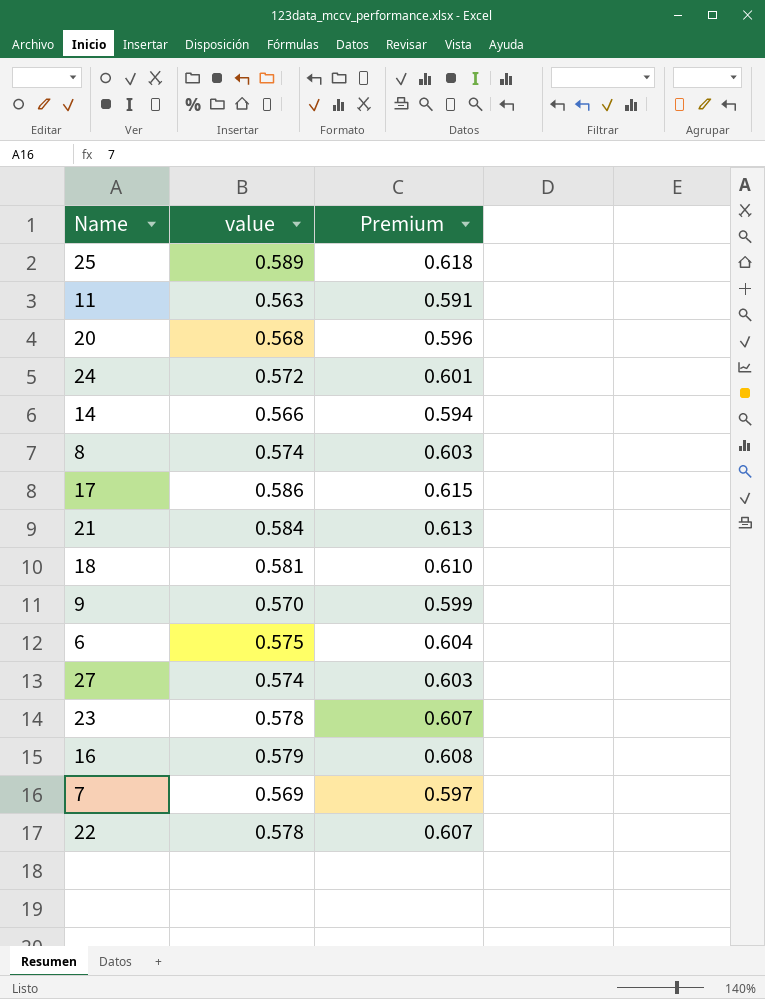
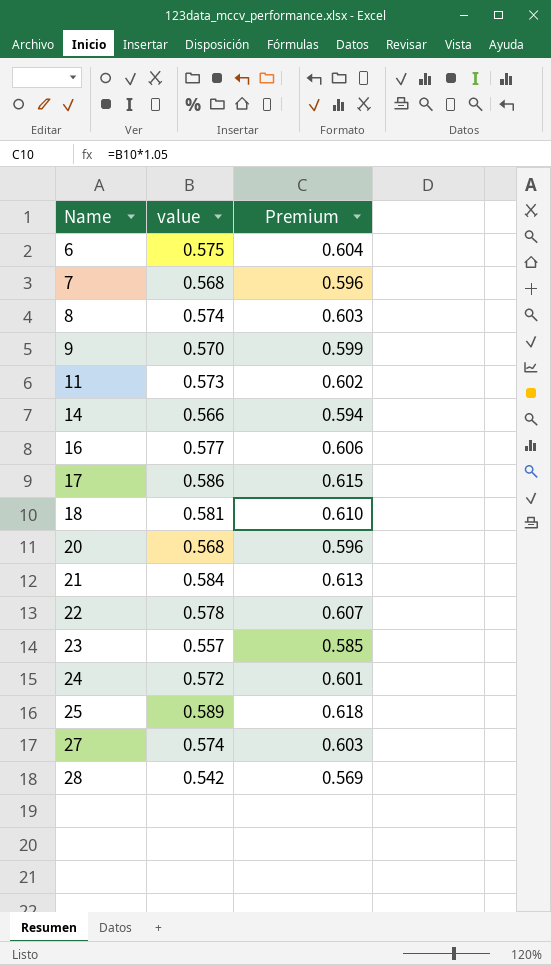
row order: none -> Name ascending
7 | value: 0.569 -> 0.568
7 | Premium: 0.597 -> 0.596
11 | value: 0.563 -> 0.573
11 | Premium: 0.591 -> 0.602
16 | value: 0.579 -> 0.577
16 | Premium: 0.608 -> 0.606
23 | value: 0.578 -> 0.557
23 | Premium: 0.607 -> 0.585
row 28: none -> 0.542 | 0.569

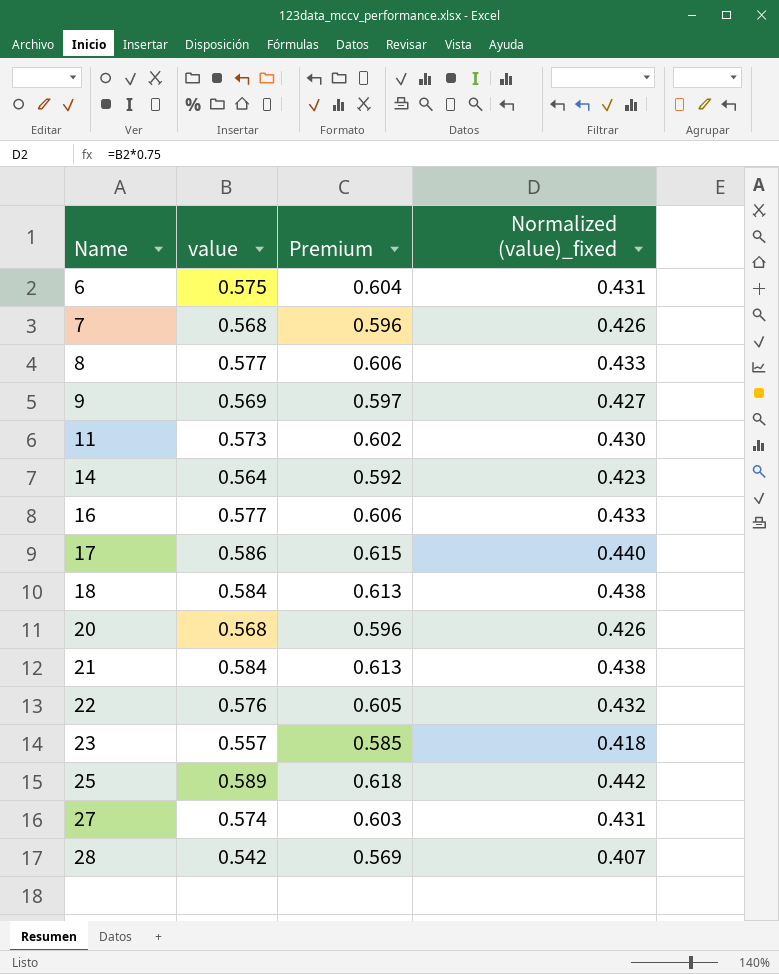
column Normalized (value)_fixed | formula: none -> [value] * 0.75
row 24: 0.572 | 0.601 -> none
8 | value: 0.574 -> 0.577
8 | Premium: 0.603 -> 0.606
9 | value: 0.570 -> 0.569
9 | Premium: 0.599 -> 0.597
14 | value: 0.566 -> 0.564
14 | Premium: 0.594 -> 0.592
18 | value: 0.581 -> 0.584
18 | Premium: 0.610 -> 0.613
22 | value: 0.578 -> 0.576
22 | Premium: 0.607 -> 0.605

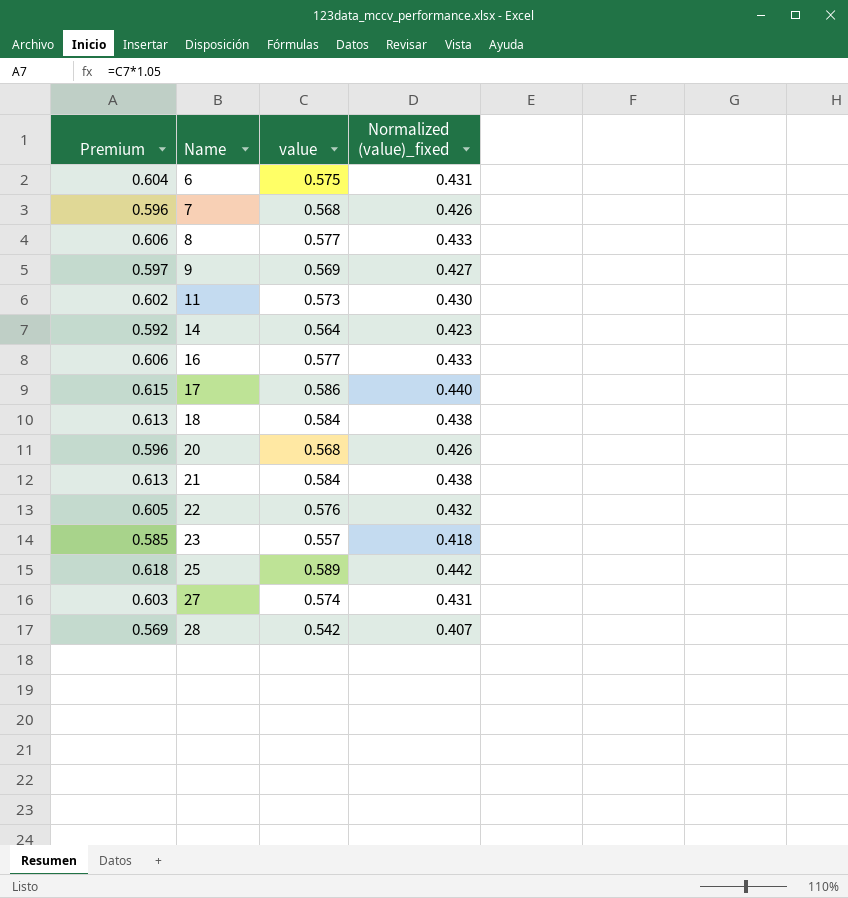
column Premium | position: 3 -> 1

